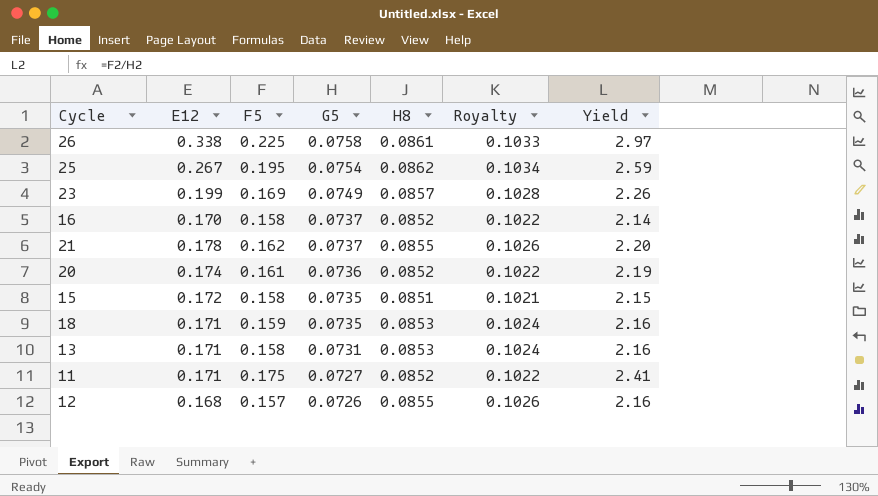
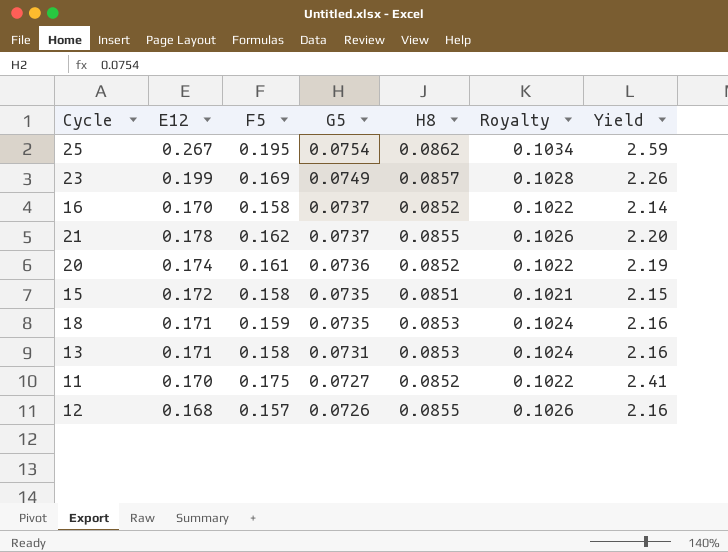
row 26: 0.338 | 0.225 | 0.0758 | 0.0861 | 0.1033 | 2.97 -> none
11 | E12: 0.171 -> 0.170

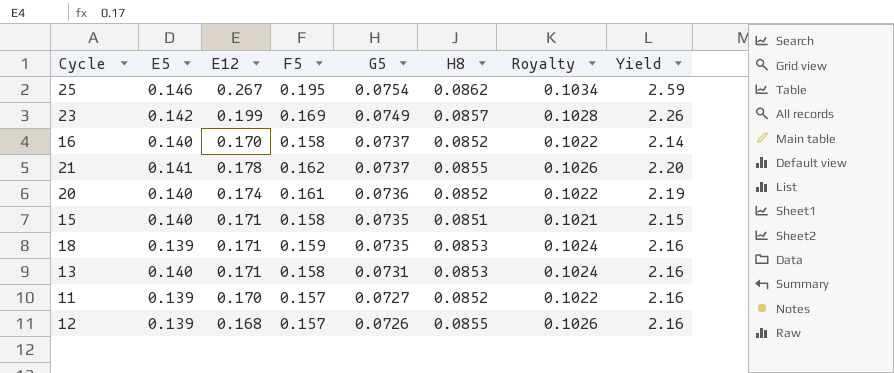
column E5 | position: none -> 2
15 | E12: 0.172 -> 0.171
11 | F5: 0.175 -> 0.157
11 | Yield: 2.41 -> 2.16

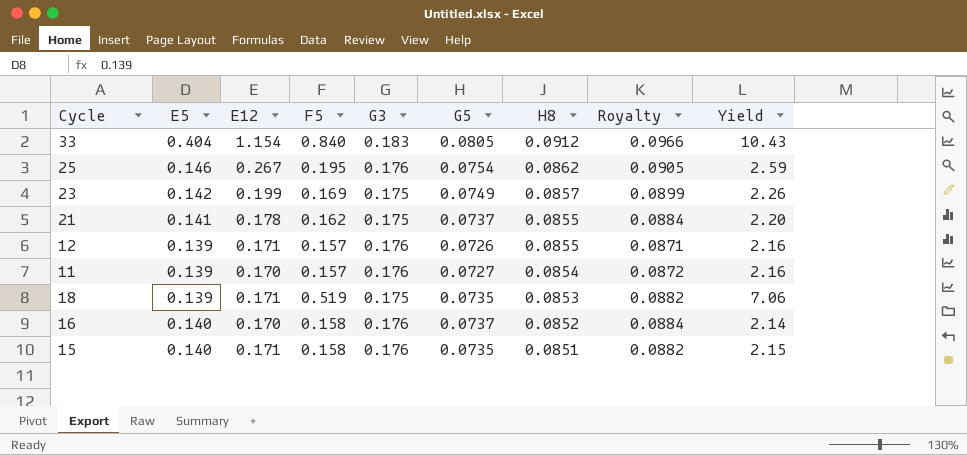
row order: G5 descending -> H8 descending
column G3 | position: none -> 5
column Royalty | formula: [H8] * 1.2 -> [G5] * 1.2
row 20: 0.140 | 0.174 | 0.161 | 0.0736 | 0.0852 | 0.1022 | 2.19 -> none
row 13: 0.140 | 0.171 | 0.158 | 0.0731 | 0.0853 | 0.1024 | 2.16 -> none
row 33: none -> 0.404 | 1.154 | 0.840 | 0.183 | 0.0805 | 0.0912 | 0.0966 | 10.43
12 | E12: 0.168 -> 0.171
11 | H8: 0.0852 -> 0.0854
18 | F5: 0.159 -> 0.519
18 | Yield: 2.16 -> 7.06

